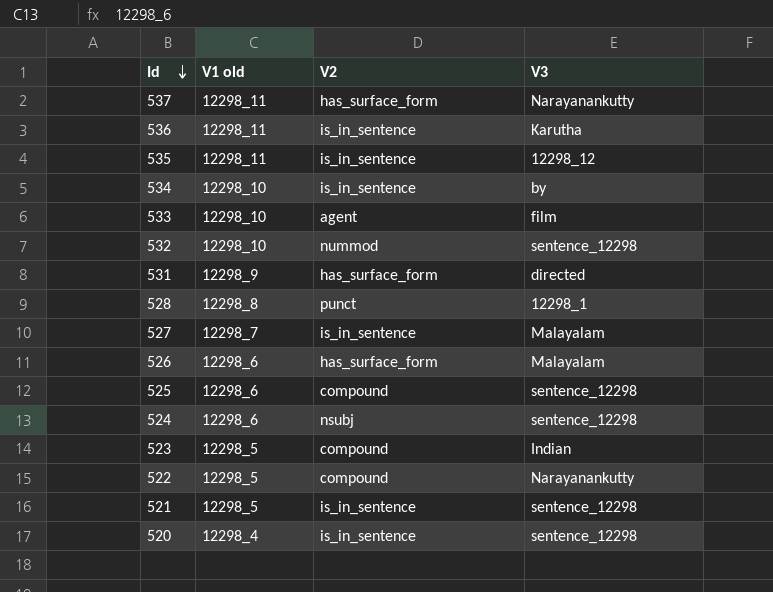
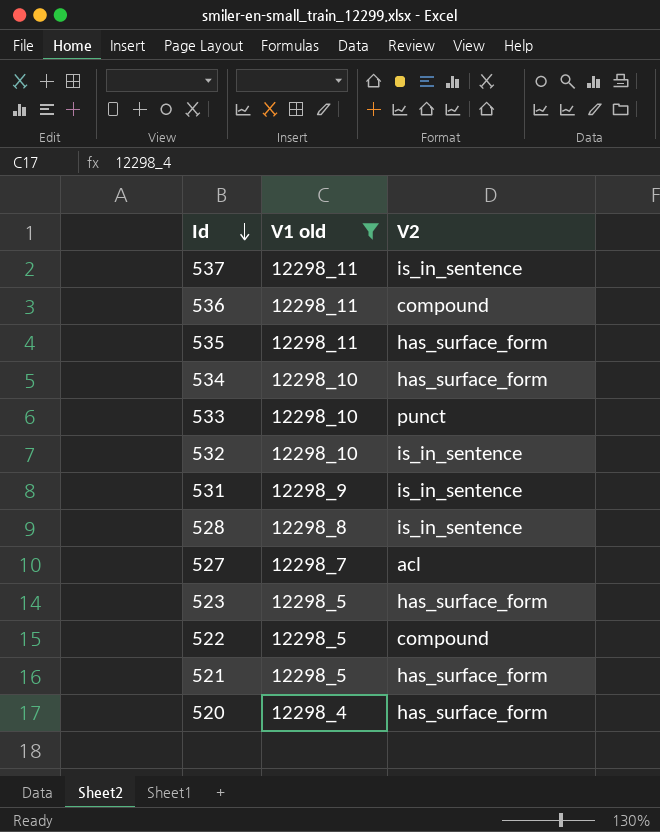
filter: none -> V1 old != 12298_6
column V3 | position: 4 -> none
537 | V2: has_surface_form -> is_in_sentence
536 | V2: is_in_sentence -> compound
535 | V2: is_in_sentence -> has_surface_form
534 | V2: is_in_sentence -> has_surface_form
533 | V2: agent -> punct
532 | V2: nummod -> is_in_sentence
531 | V2: has_surface_form -> is_in_sentence
528 | V2: punct -> is_in_sentence
527 | V2: is_in_sentence -> acl
523 | V2: compound -> has_surface_form
521 | V2: is_in_sentence -> has_surface_form
520 | V2: is_in_sentence -> has_surface_form

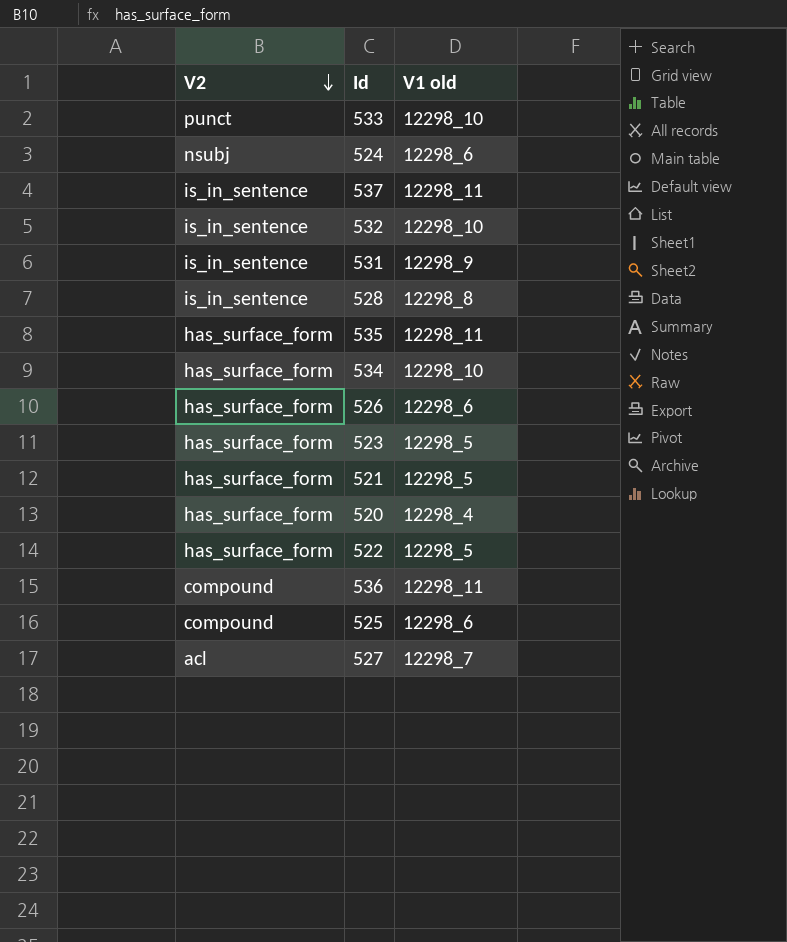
filter: V1 old != 12298_6 -> none
row order: Id descending -> V2 descending
column V2 | position: 3 -> 1
522 | V2: compound -> has_surface_form

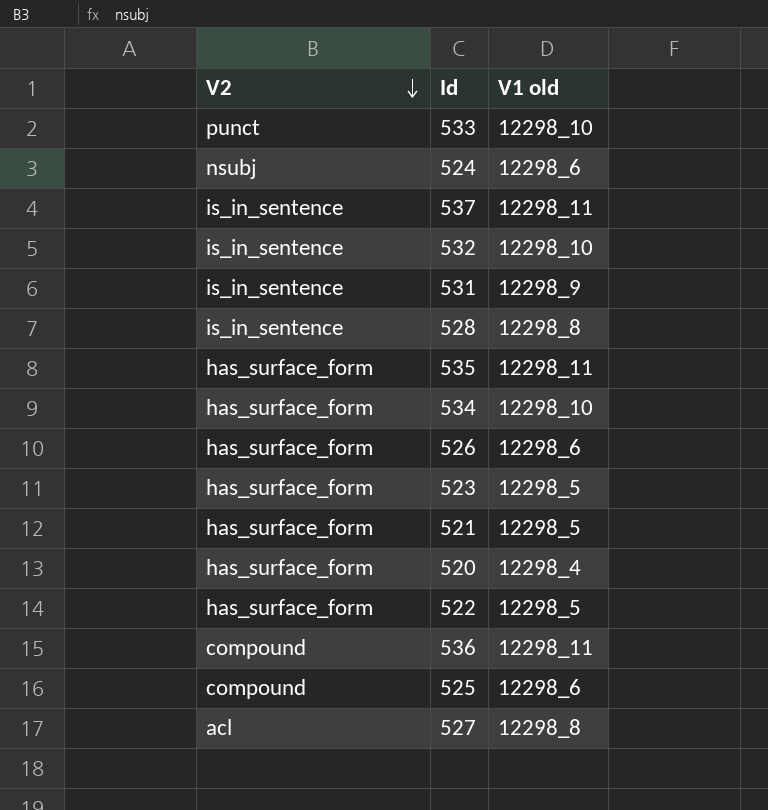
527 | V1 old: 12298_7 -> 12298_8

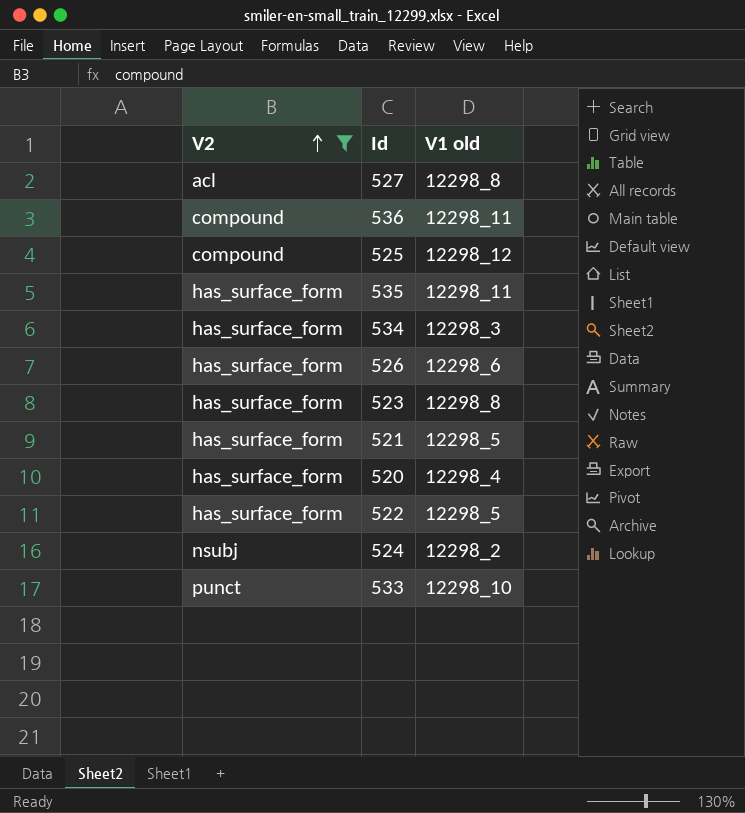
filter: none -> V2 != is_in_sentence
row order: V2 descending -> V2 ascending
525 | V1 old: 12298_6 -> 12298_12
534 | V1 old: 12298_10 -> 12298_3
523 | V1 old: 12298_5 -> 12298_8
524 | V1 old: 12298_6 -> 12298_2

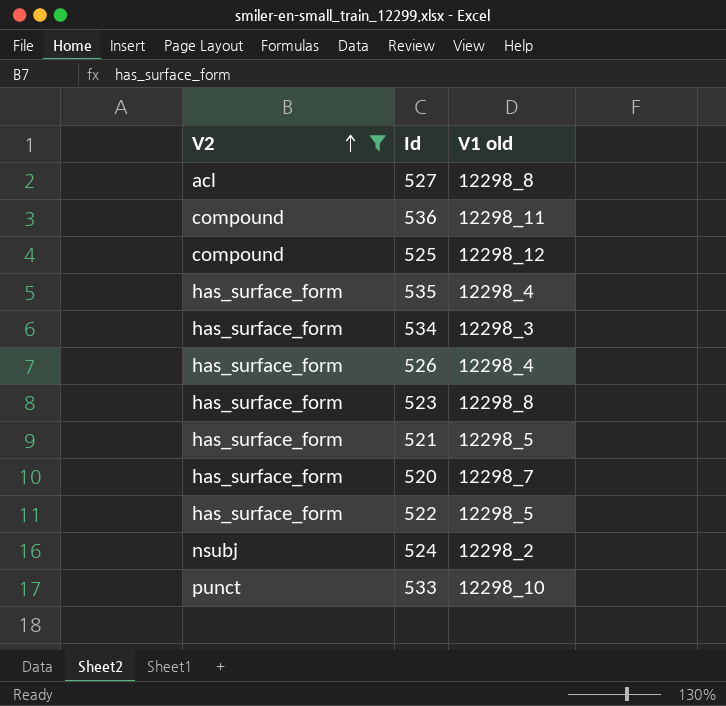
535 | V1 old: 12298_11 -> 12298_4
526 | V1 old: 12298_6 -> 12298_4
520 | V1 old: 12298_4 -> 12298_7

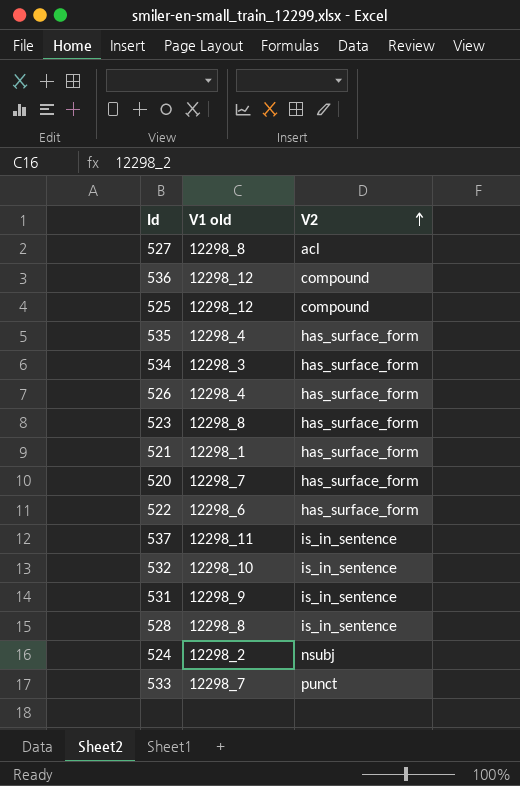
filter: V2 != is_in_sentence -> none
column V2 | position: 1 -> 3
536 | V1 old: 12298_11 -> 12298_12
521 | V1 old: 12298_5 -> 12298_1
522 | V1 old: 12298_5 -> 12298_6
533 | V1 old: 12298_10 -> 12298_7

